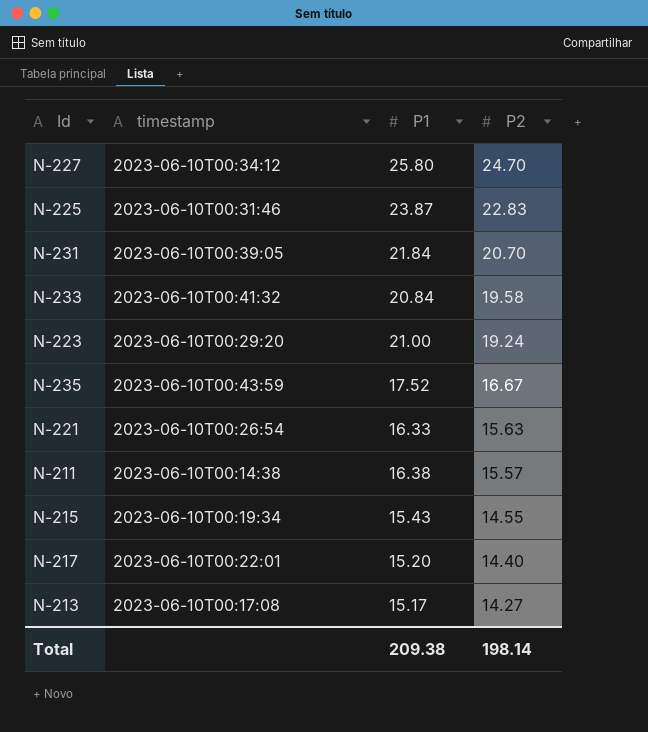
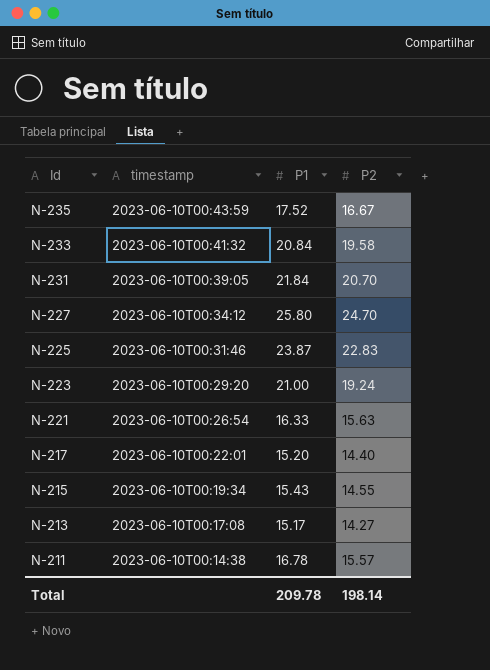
row order: P2 descending -> Id descending
N-211 | P1: 16.38 -> 16.78
Total | P1: 209.38 -> 209.78

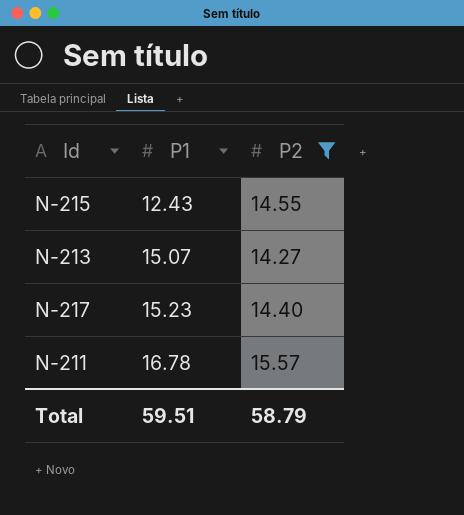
filter: none -> P2 <= 15.57
row order: Id descending -> P1 ascending
column timestamp | position: 2 -> none
N-215 | P1: 15.43 -> 12.43
N-213 | P1: 15.17 -> 15.07
N-217 | P1: 15.20 -> 15.23
Total | P1: 209.78 -> 59.51
Total | P2: 198.14 -> 58.79

